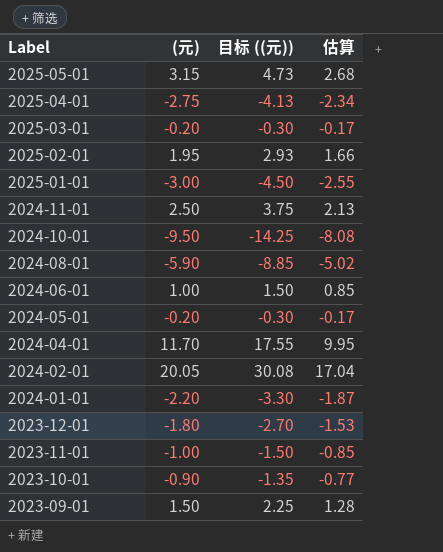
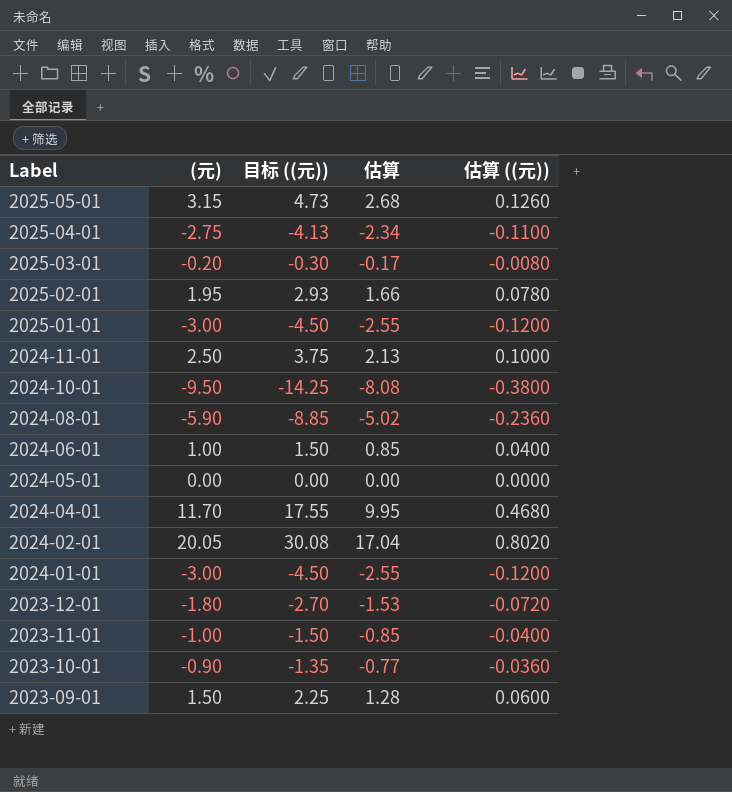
column 估算 ((元)) | formula: none -> [(元)] * 0.04
2024-05-01 | (元): -0.20 -> 0.00
2024-05-01 | 目标 ((元)): -0.30 -> 0.00
2024-05-01 | 估算: -0.17 -> 0.00
2024-01-01 | (元): -2.20 -> -3.00
2024-01-01 | 目标 ((元)): -3.30 -> -4.50
2024-01-01 | 估算: -1.87 -> -2.55

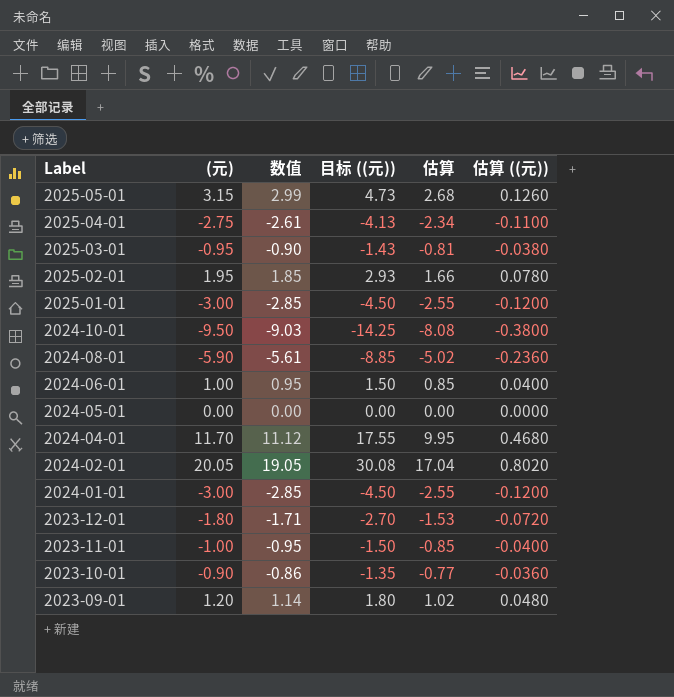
column 数值 | formula: none -> [(元)] * 0.95
row 2024-11-01: 2.50 | 3.75 | 2.13 | 0.1000 -> none
2025-03-01 | (元): -0.20 -> -0.95
2025-03-01 | 目标 ((元)): -0.30 -> -1.43
2025-03-01 | 估算: -0.17 -> -0.81
2025-03-01 | 估算 ((元)): -0.0080 -> -0.0380
2023-09-01 | (元): 1.50 -> 1.20
2023-09-01 | 目标 ((元)): 2.25 -> 1.80
2023-09-01 | 估算: 1.28 -> 1.02
2023-09-01 | 估算 ((元)): 0.0600 -> 0.0480

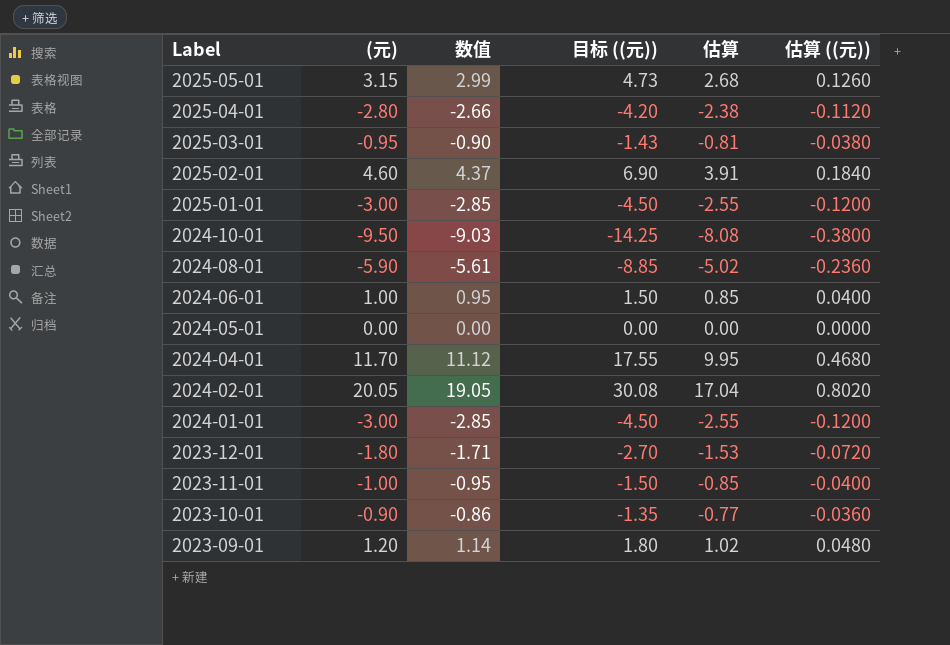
2025-04-01 | (元): -2.75 -> -2.80
2025-04-01 | 数值: -2.61 -> -2.66
2025-04-01 | 目标 ((元)): -4.13 -> -4.20
2025-04-01 | 估算: -2.34 -> -2.38
2025-04-01 | 估算 ((元)): -0.1100 -> -0.1120
2025-02-01 | (元): 1.95 -> 4.60
2025-02-01 | 数值: 1.85 -> 4.37
2025-02-01 | 目标 ((元)): 2.93 -> 6.90
2025-02-01 | 估算: 1.66 -> 3.91
2025-02-01 | 估算 ((元)): 0.0780 -> 0.1840

